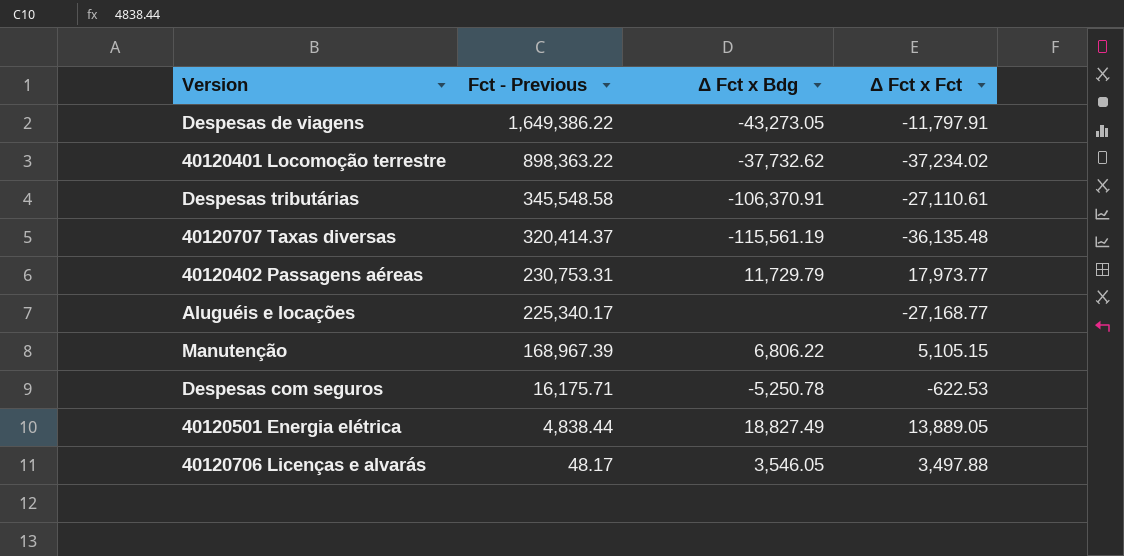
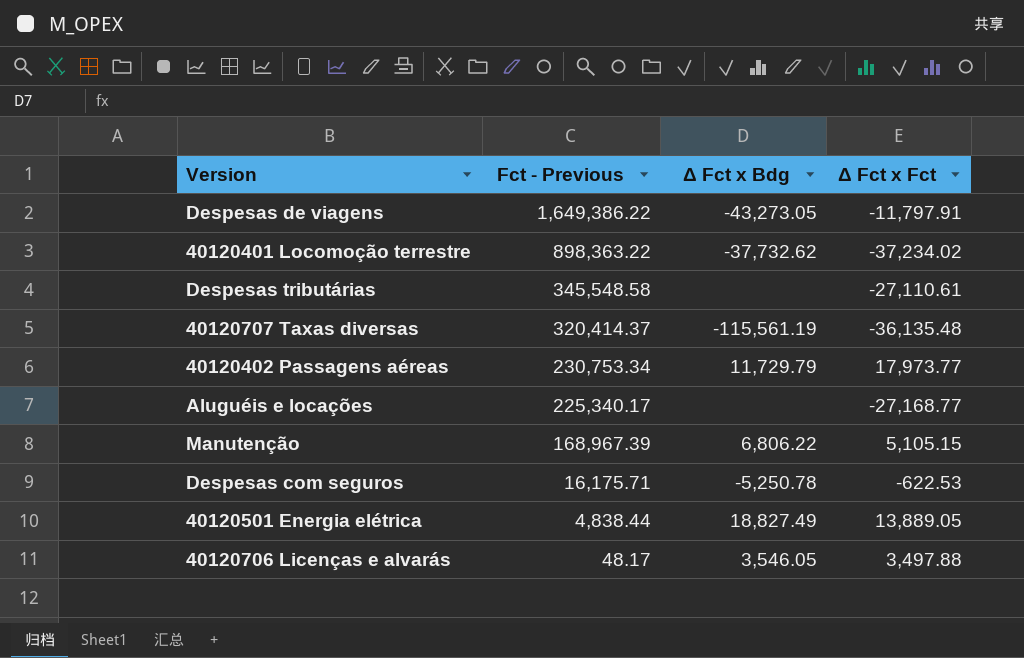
Despesas tributárias | Δ Fct x Bdg: -106,370.91 -> none
40120402 Passagens aéreas | Fct - Previous: 230,753.31 -> 230,753.34

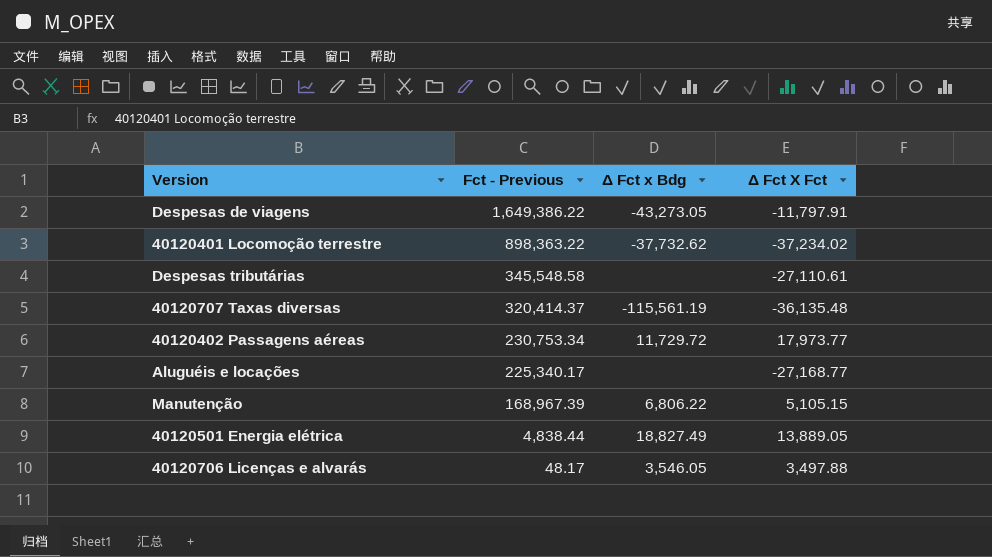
column name: Δ Fct x Fct -> Δ Fct X Fct
row Despesas com seguros: 16,175.71 | -5,250.78 | -622.53 -> none
40120402 Passagens aéreas | Δ Fct x Bdg: 11,729.79 -> 11,729.72

